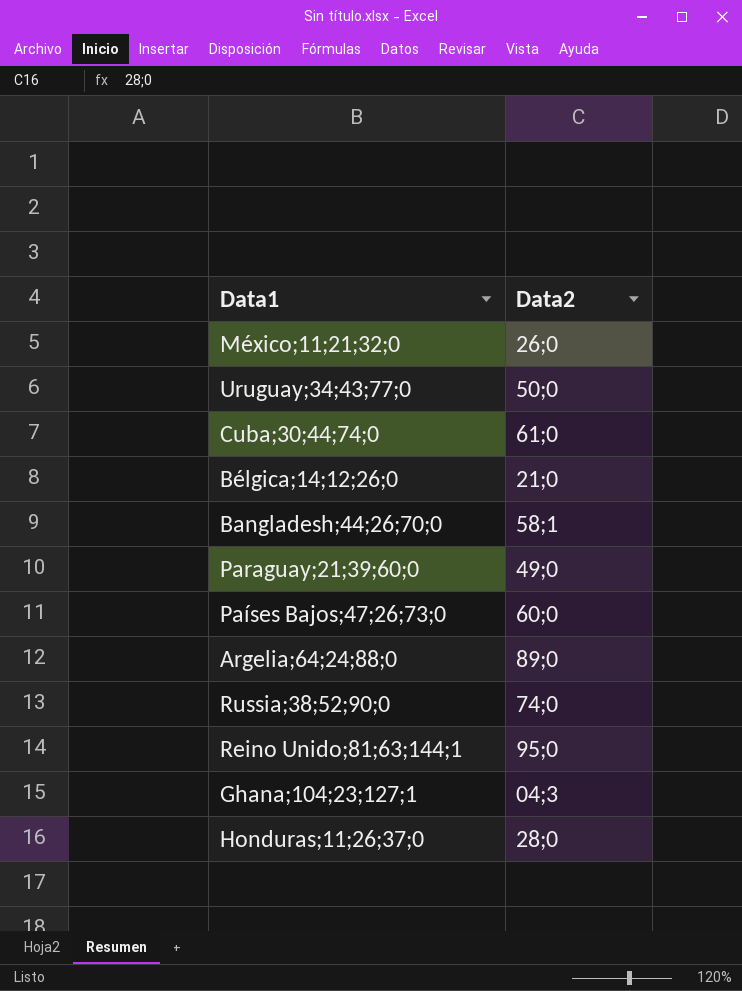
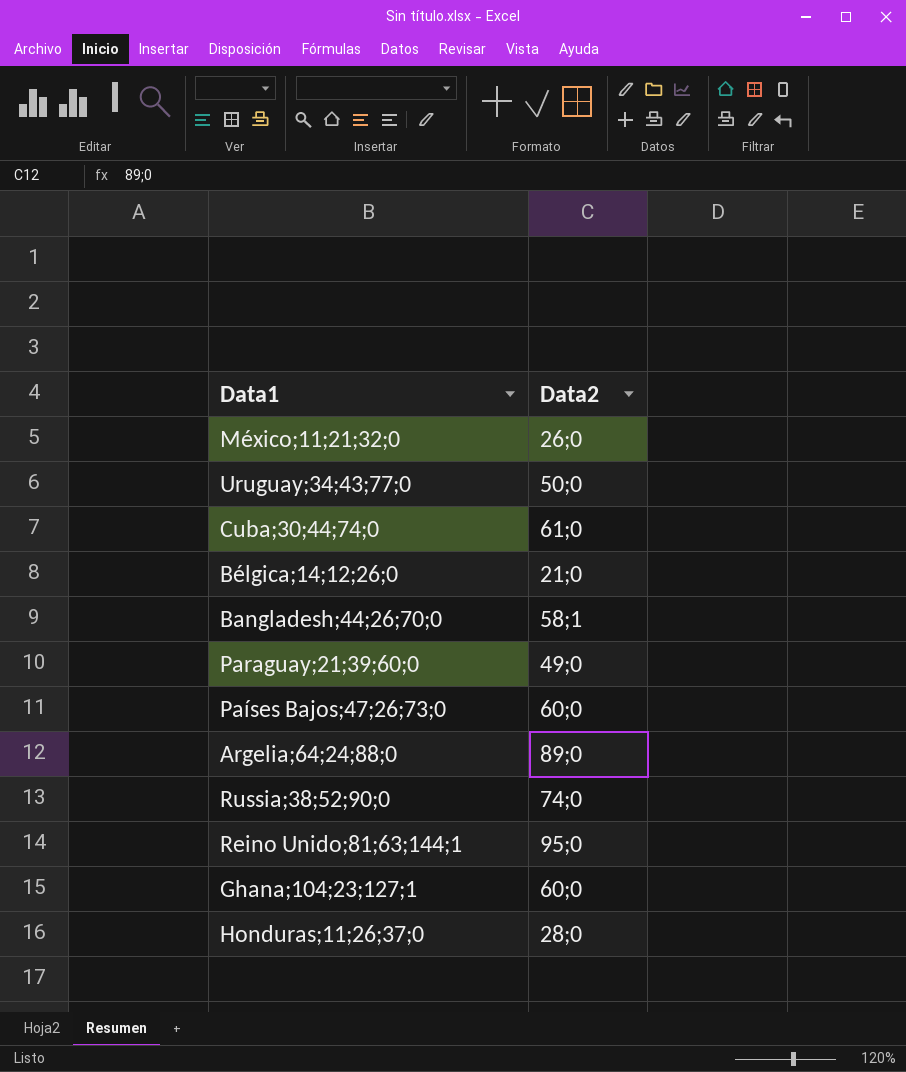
Ghana;104;23;127;1 | Data2: 04;3 -> 60;0

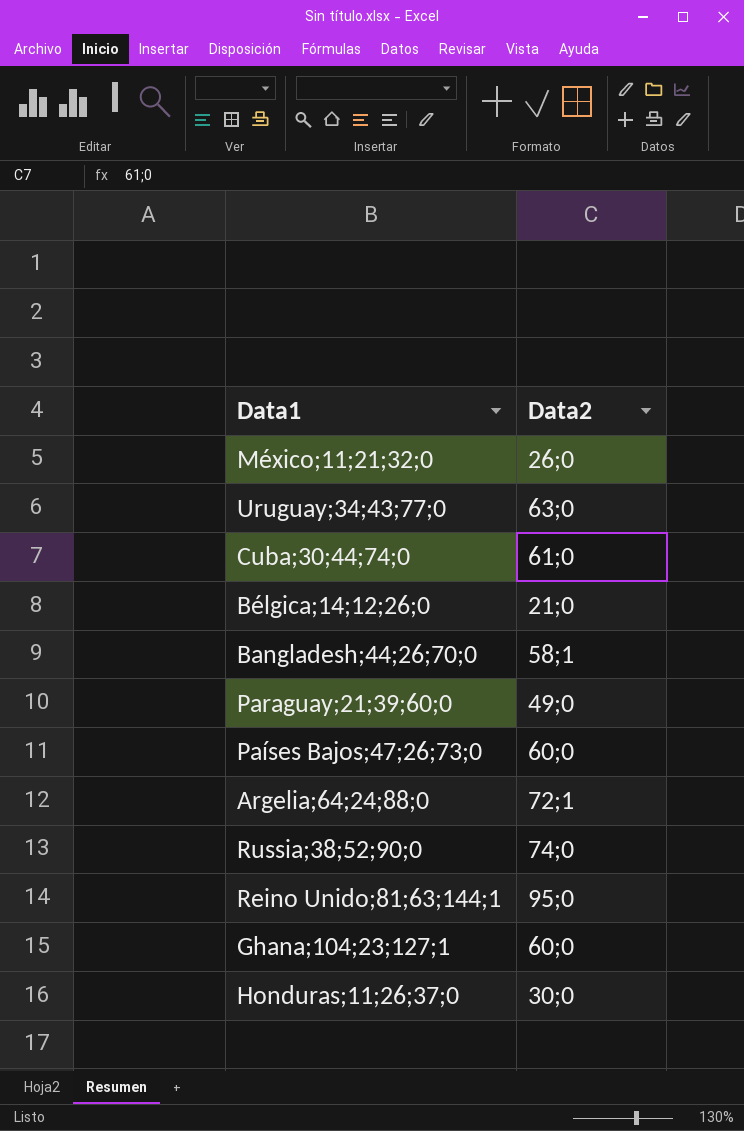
Uruguay;34;43;77;0 | Data2: 50;0 -> 63;0
Argelia;64;24;88;0 | Data2: 89;0 -> 72;1
Honduras;11;26;37;0 | Data2: 28;0 -> 30;0

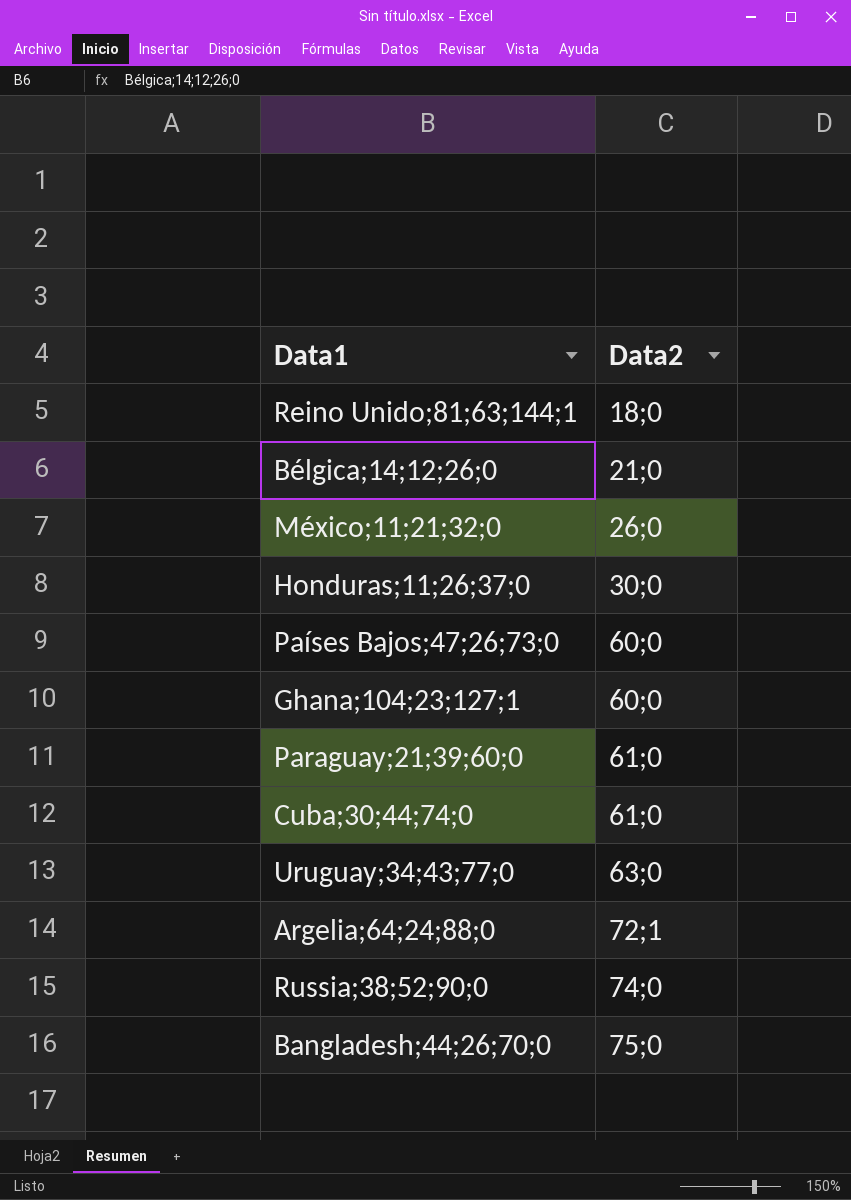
row order: none -> Data2 ascending
Reino Unido;81;63;144;1 | Data2: 95;0 -> 18;0
Paraguay;21;39;60;0 | Data2: 49;0 -> 61;0
Bangladesh;44;26;70;0 | Data2: 58;1 -> 75;0

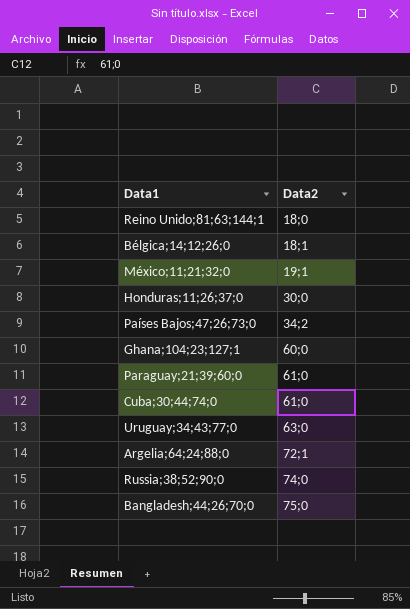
Bélgica;14;12;26;0 | Data2: 21;0 -> 18;1
México;11;21;32;0 | Data2: 26;0 -> 19;1
Países Bajos;47;26;73;0 | Data2: 60;0 -> 34;2

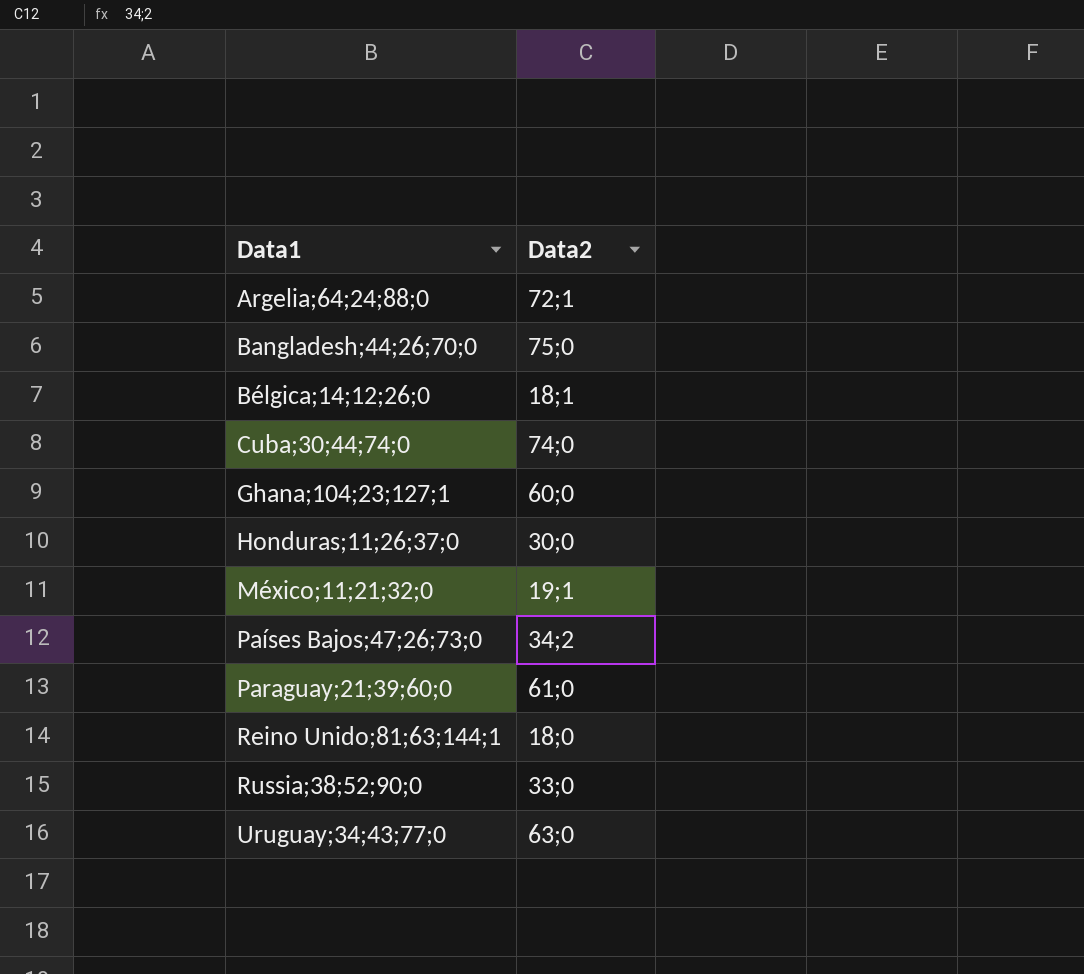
row order: Data2 ascending -> Data1 ascending
Cuba;30;44;74;0 | Data2: 61;0 -> 74;0
Russia;38;52;90;0 | Data2: 74;0 -> 33;0

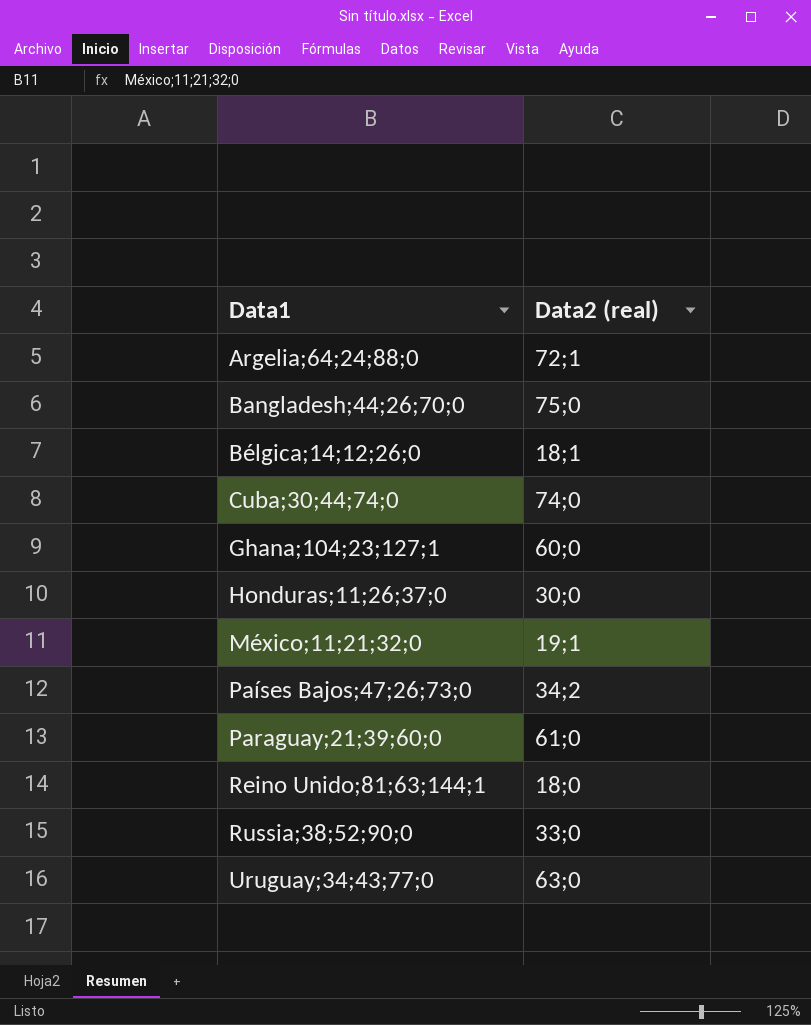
column name: Data2 -> Data2 (real)

